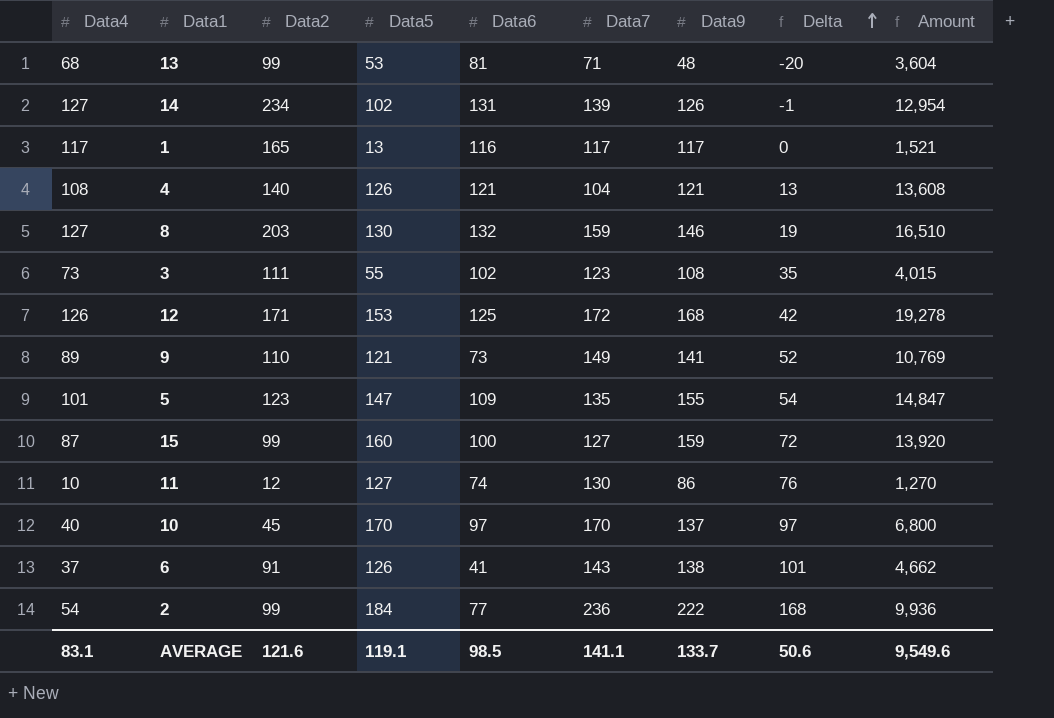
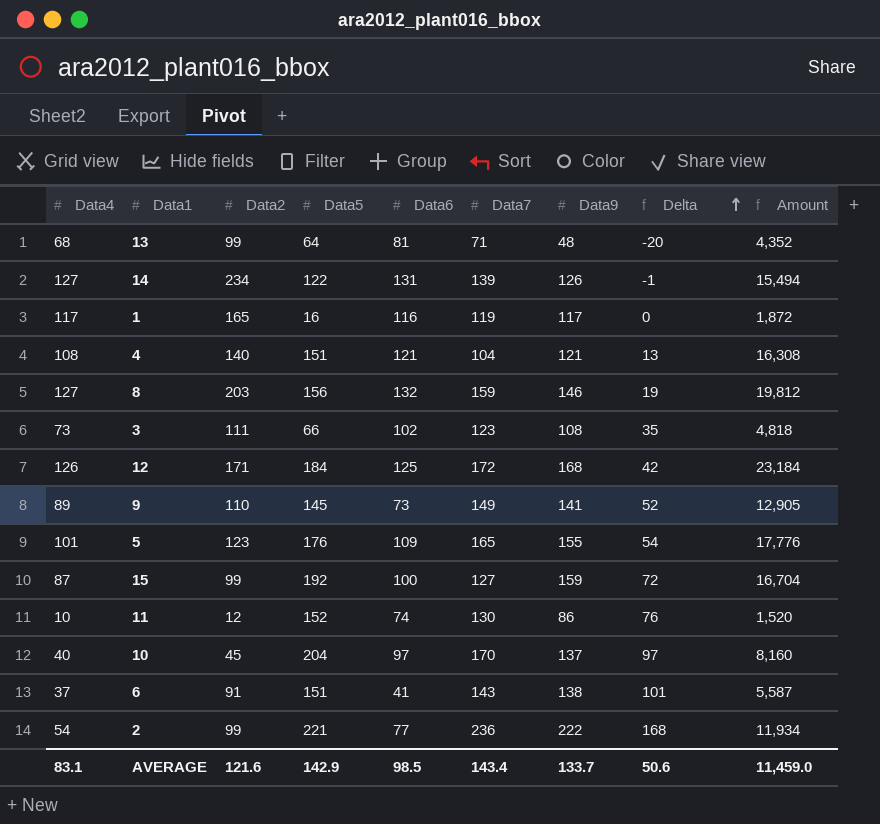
13 | Data5: 53 -> 64
13 | Amount: 3,604 -> 4,352
14 | Data5: 102 -> 122
14 | Amount: 12,954 -> 15,494
1 | Data5: 13 -> 16
1 | Data7: 117 -> 119
1 | Amount: 1,521 -> 1,872
4 | Data5: 126 -> 151
4 | Amount: 13,608 -> 16,308
8 | Data5: 130 -> 156
8 | Amount: 16,510 -> 19,812
3 | Data5: 55 -> 66
3 | Amount: 4,015 -> 4,818
12 | Data5: 153 -> 184
12 | Amount: 19,278 -> 23,184
9 | Data5: 121 -> 145
9 | Amount: 10,769 -> 12,905
5 | Data5: 147 -> 176
5 | Data7: 135 -> 165
5 | Amount: 14,847 -> 17,776
15 | Data5: 160 -> 192
15 | Amount: 13,920 -> 16,704
11 | Data5: 127 -> 152
11 | Amount: 1,270 -> 1,520
10 | Data5: 170 -> 204
10 | Amount: 6,800 -> 8,160
6 | Data5: 126 -> 151
6 | Amount: 4,662 -> 5,587
2 | Data5: 184 -> 221
2 | Amount: 9,936 -> 11,934
AVERAGE | Data5: 119.1 -> 142.9
AVERAGE | Data7: 141.1 -> 143.4
AVERAGE | Amount: 9,549.6 -> 11,459.0

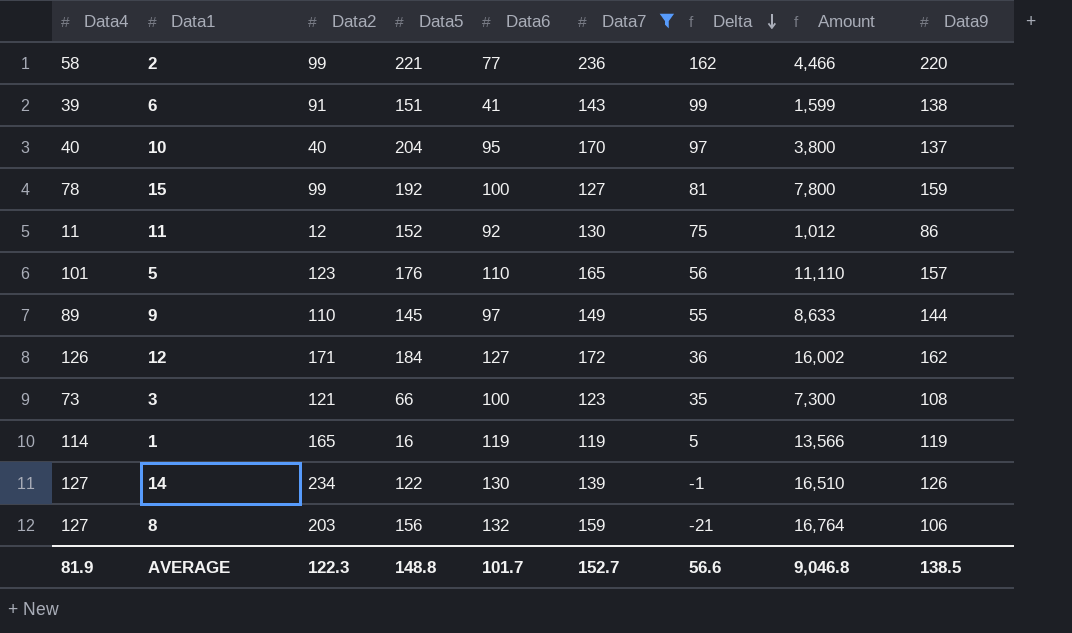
filter: none -> Data7 >= 119
row order: Delta ascending -> Delta descending
column Amount | formula: [Data4] * [Data5] -> [Data4] * [Data6]
column Data9 | position: 7 -> 9
2 | Data4: 54 -> 58
2 | Delta: 168 -> 162
2 | Data9: 222 -> 220
6 | Data4: 37 -> 39
6 | Delta: 101 -> 99
10 | Data2: 45 -> 40
10 | Data6: 97 -> 95
15 | Data4: 87 -> 78
15 | Delta: 72 -> 81
11 | Data4: 10 -> 11
11 | Data6: 74 -> 92
11 | Delta: 76 -> 75
5 | Data6: 109 -> 110
5 | Delta: 54 -> 56
5 | Data9: 155 -> 157
9 | Data6: 73 -> 97
9 | Delta: 52 -> 55
9 | Data9: 141 -> 144
12 | Data6: 125 -> 127
12 | Delta: 42 -> 36
12 | Data9: 168 -> 162
3 | Data2: 111 -> 121
3 | Data6: 102 -> 100
1 | Data4: 117 -> 114
1 | Data6: 116 -> 119
1 | Delta: 0 -> 5
1 | Data9: 117 -> 119
14 | Data6: 131 -> 130
8 | Delta: 19 -> -21
8 | Data9: 146 -> 106
AVERAGE | Data4: 83.1 -> 81.9
AVERAGE | Data2: 121.6 -> 122.3
AVERAGE | Data5: 142.9 -> 148.8
AVERAGE | Data6: 98.5 -> 101.7
AVERAGE | Data7: 143.4 -> 152.7
AVERAGE | Delta: 50.6 -> 56.6
AVERAGE | Amount: 11,459.0 -> 9,046.8
AVERAGE | Data9: 133.7 -> 138.5

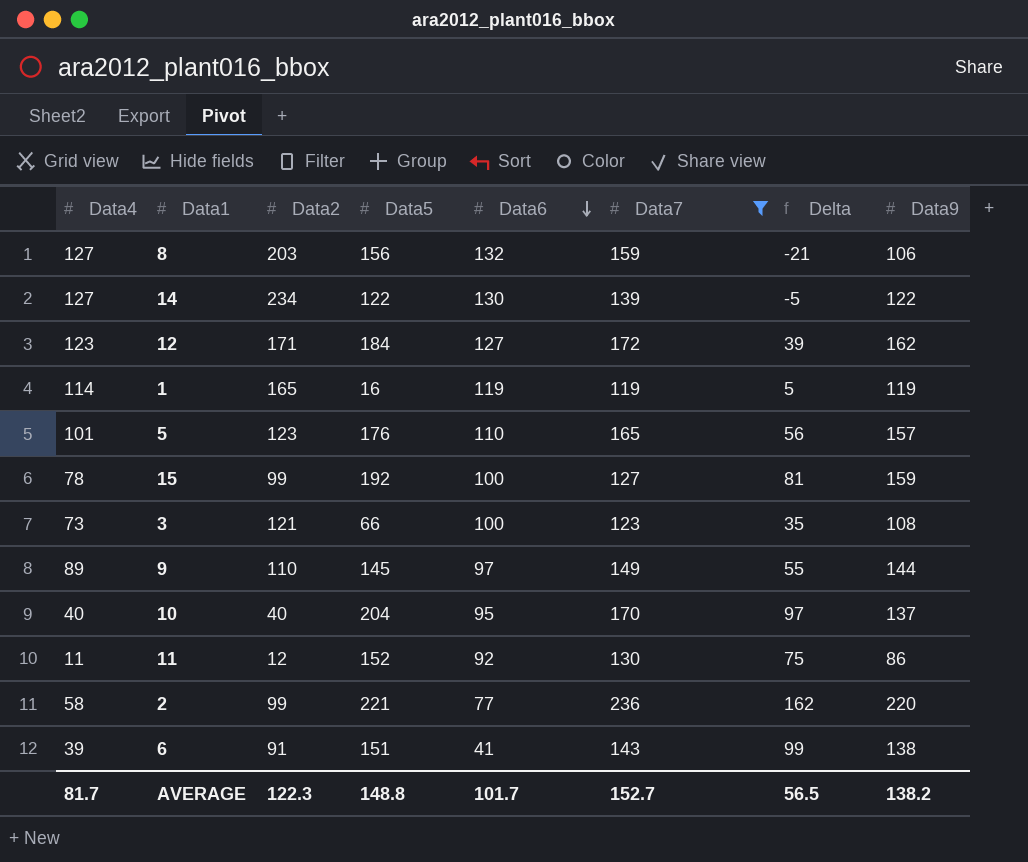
row order: Delta descending -> Data6 descending
column Amount | formula: [Data4] * [Data6] -> none
14 | Delta: -1 -> -5
14 | Data9: 126 -> 122
12 | Data4: 126 -> 123
12 | Delta: 36 -> 39
AVERAGE | Data4: 81.9 -> 81.7
AVERAGE | Delta: 56.6 -> 56.5
AVERAGE | Data9: 138.5 -> 138.2

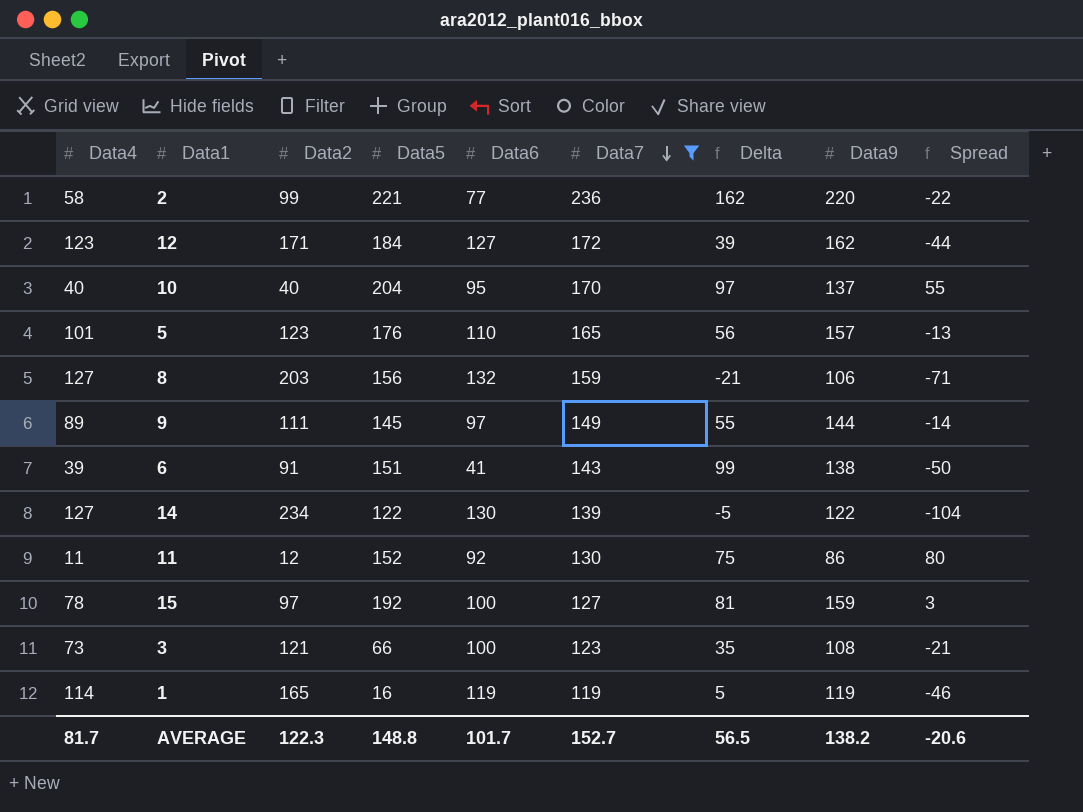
row order: Data6 descending -> Data7 descending
column Spread | formula: none -> [Data6] - [Data2]
9 | Data2: 110 -> 111
15 | Data2: 99 -> 97

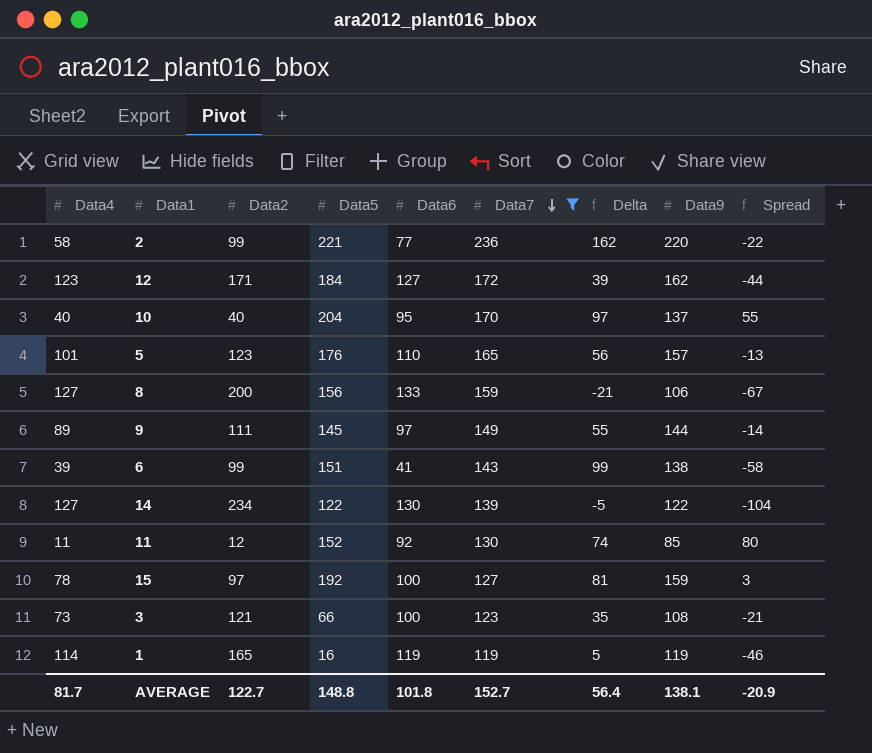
8 | Data2: 203 -> 200
8 | Data6: 132 -> 133
8 | Spread: -71 -> -67
6 | Data2: 91 -> 99
6 | Spread: -50 -> -58
11 | Delta: 75 -> 74
11 | Data9: 86 -> 85
AVERAGE | Data2: 122.3 -> 122.7
AVERAGE | Data6: 101.7 -> 101.8
AVERAGE | Delta: 56.5 -> 56.4
AVERAGE | Data9: 138.2 -> 138.1
AVERAGE | Spread: -20.6 -> -20.9

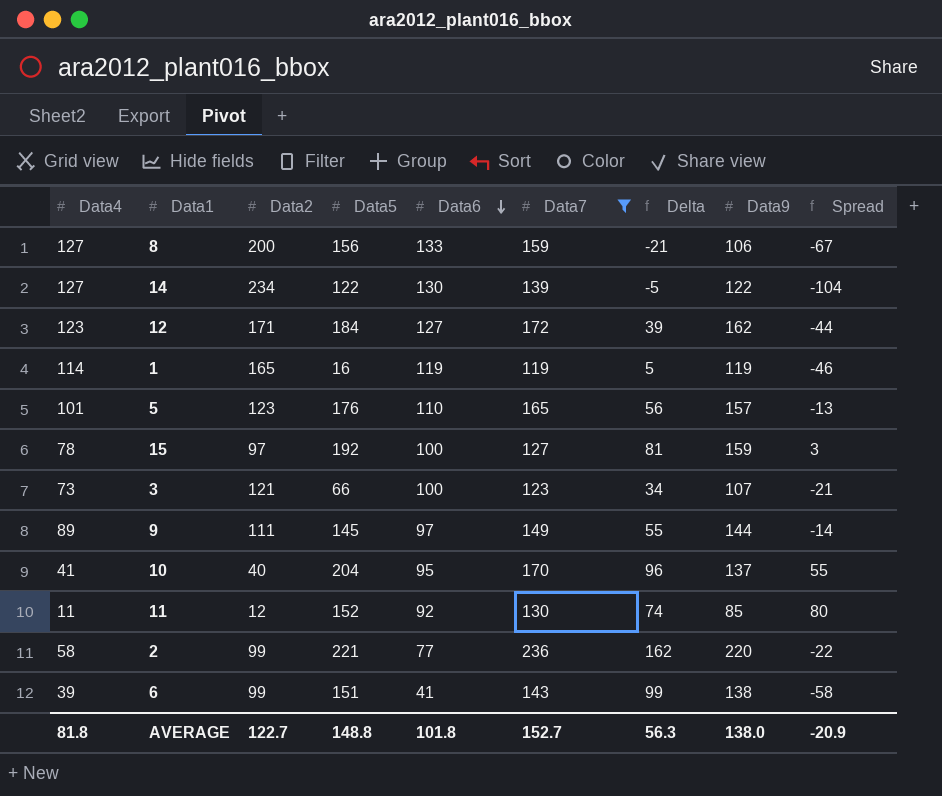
row order: Data7 descending -> Data6 descending
3 | Delta: 35 -> 34
3 | Data9: 108 -> 107
10 | Data4: 40 -> 41
10 | Delta: 97 -> 96
AVERAGE | Data4: 81.7 -> 81.8
AVERAGE | Delta: 56.4 -> 56.3
AVERAGE | Data9: 138.1 -> 138.0

